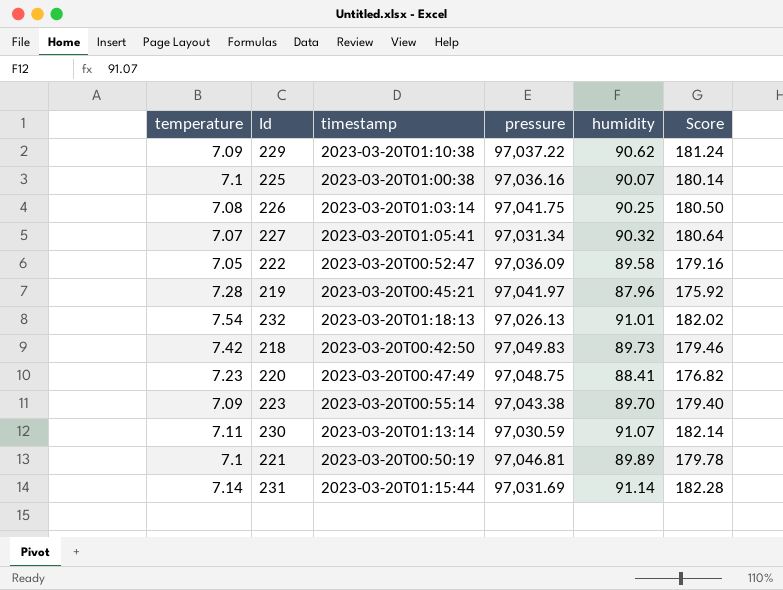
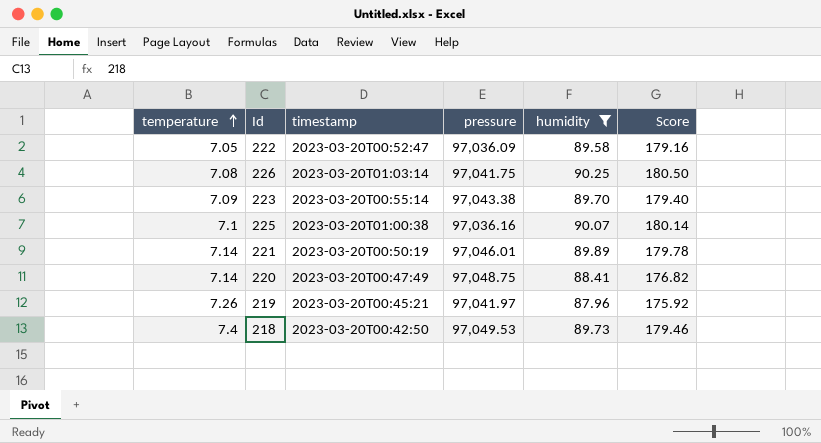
filter: none -> humidity <= 90.25
row order: none -> temperature ascending
221 | temperature: 7.1 -> 7.14
221 | pressure: 97,046.81 -> 97,046.01
220 | temperature: 7.23 -> 7.14
219 | temperature: 7.28 -> 7.26
218 | temperature: 7.42 -> 7.4
218 | pressure: 97,049.83 -> 97,049.53

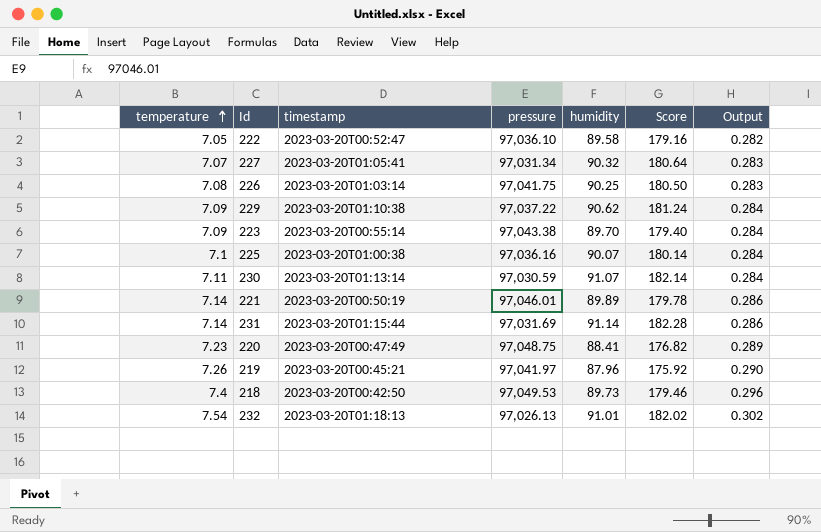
filter: humidity <= 90.25 -> none
column Output | formula: none -> [temperature] * 0.04
222 | pressure: 97,036.09 -> 97,036.10
220 | temperature: 7.14 -> 7.23

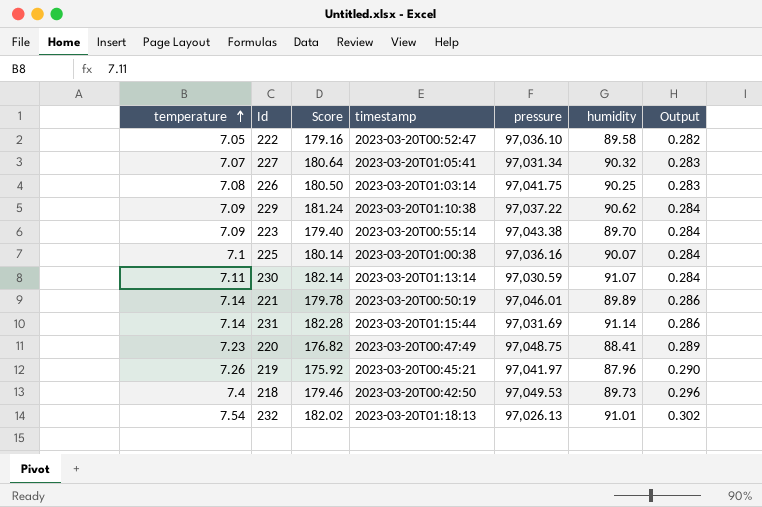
column Score | position: 6 -> 3

